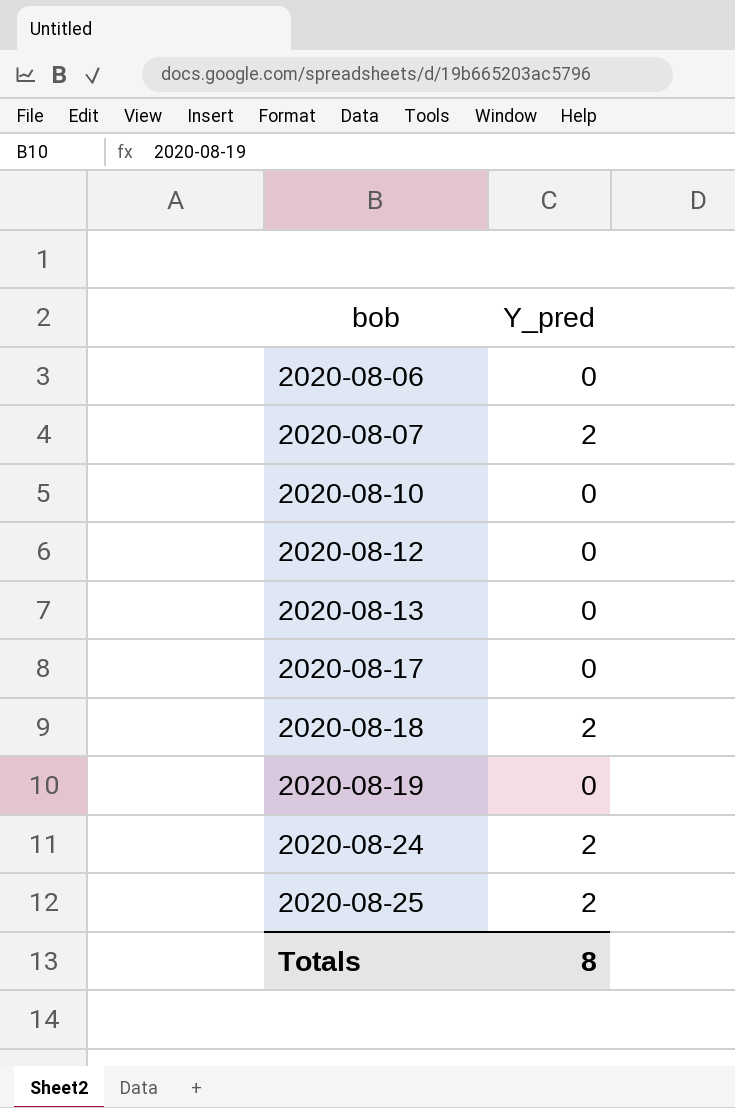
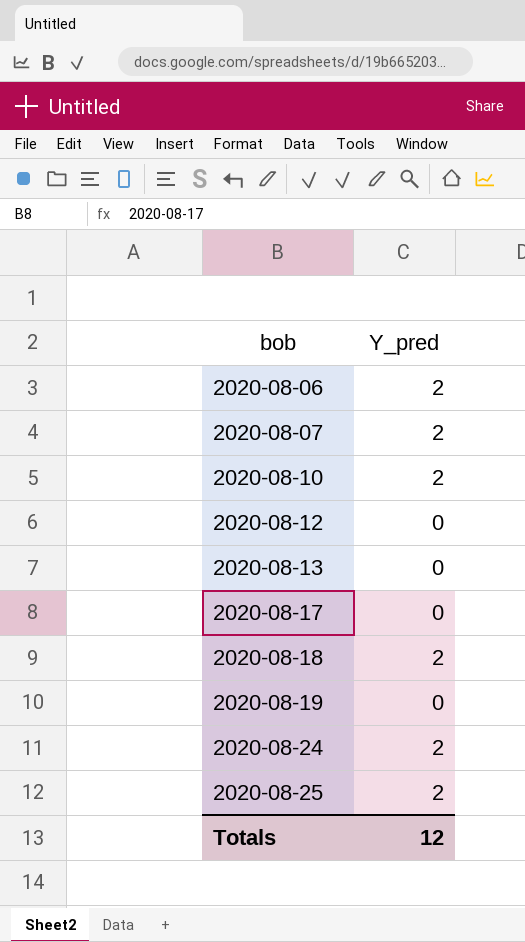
2020-08-06 | Y_pred: 0 -> 2
2020-08-10 | Y_pred: 0 -> 2
Totals | Y_pred: 8 -> 12

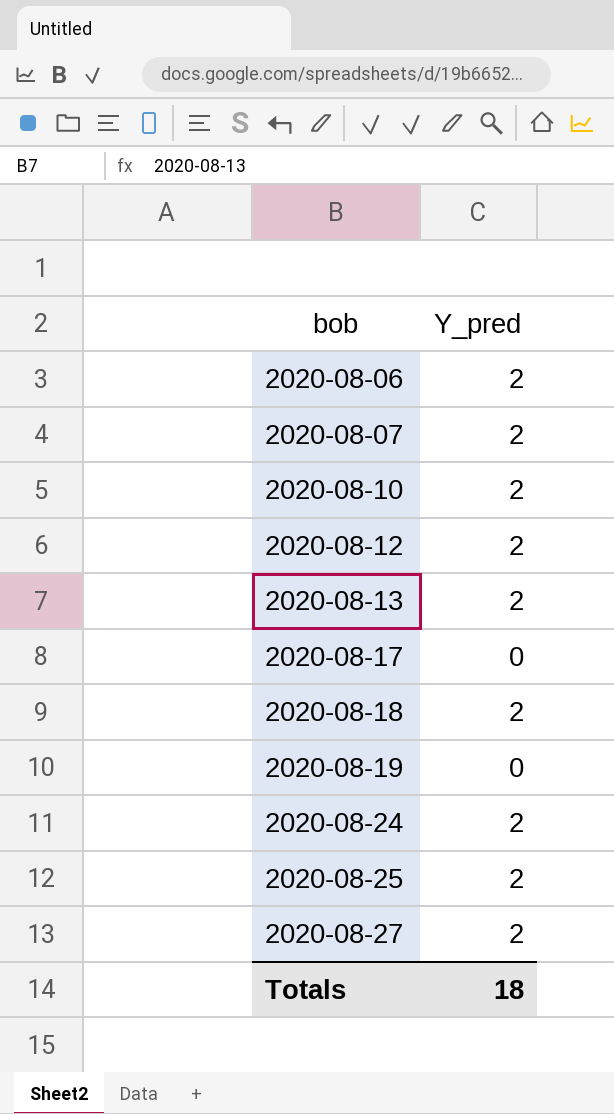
2020-08-12 | Y_pred: 0 -> 2
2020-08-13 | Y_pred: 0 -> 2
row 2020-08-27: none -> 2
Totals | Y_pred: 12 -> 18

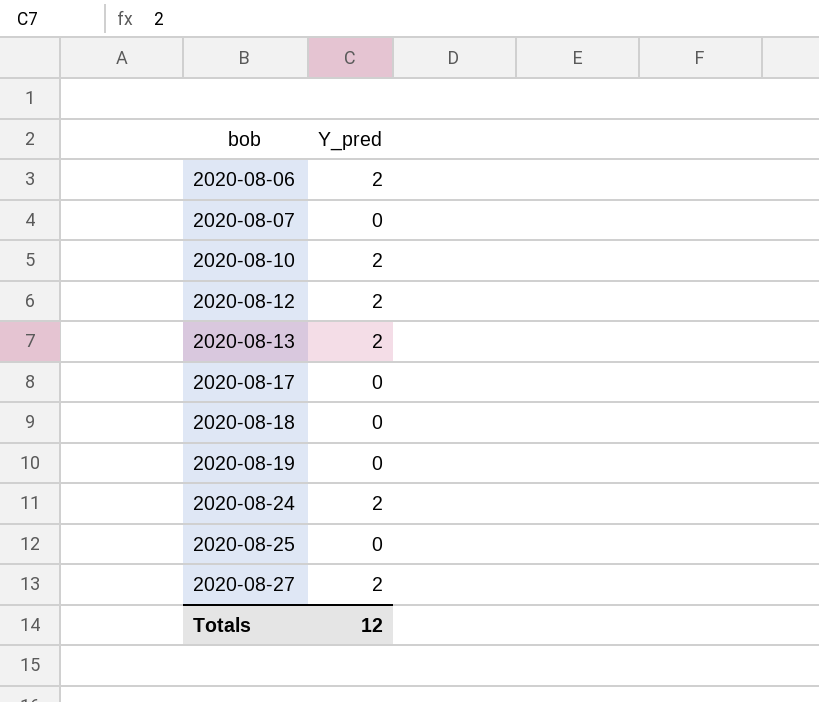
2020-08-07 | Y_pred: 2 -> 0
2020-08-18 | Y_pred: 2 -> 0
2020-08-25 | Y_pred: 2 -> 0
Totals | Y_pred: 18 -> 12

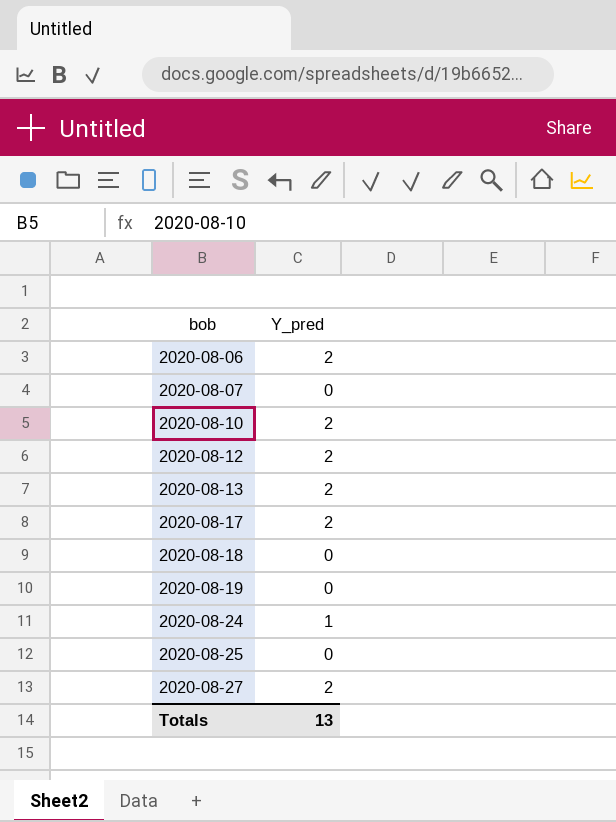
2020-08-17 | Y_pred: 0 -> 2
2020-08-24 | Y_pred: 2 -> 1
Totals | Y_pred: 12 -> 13

